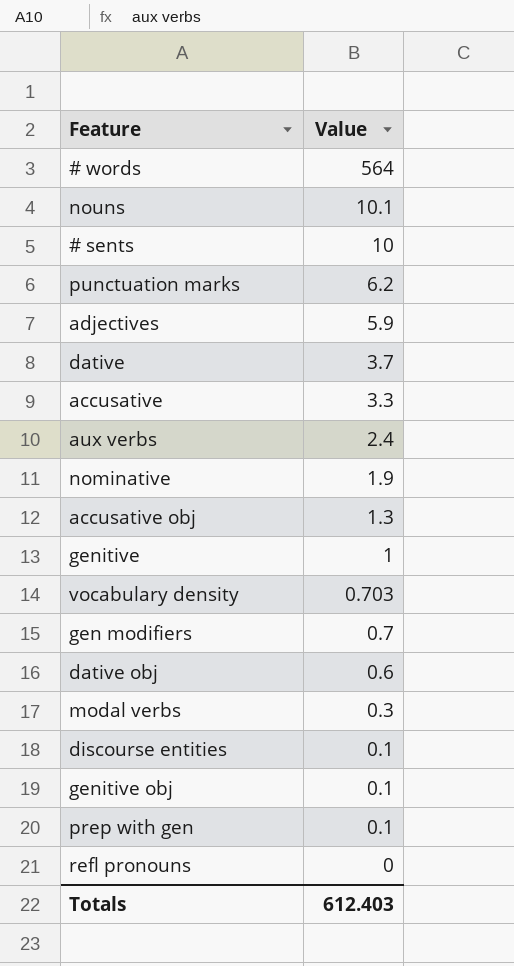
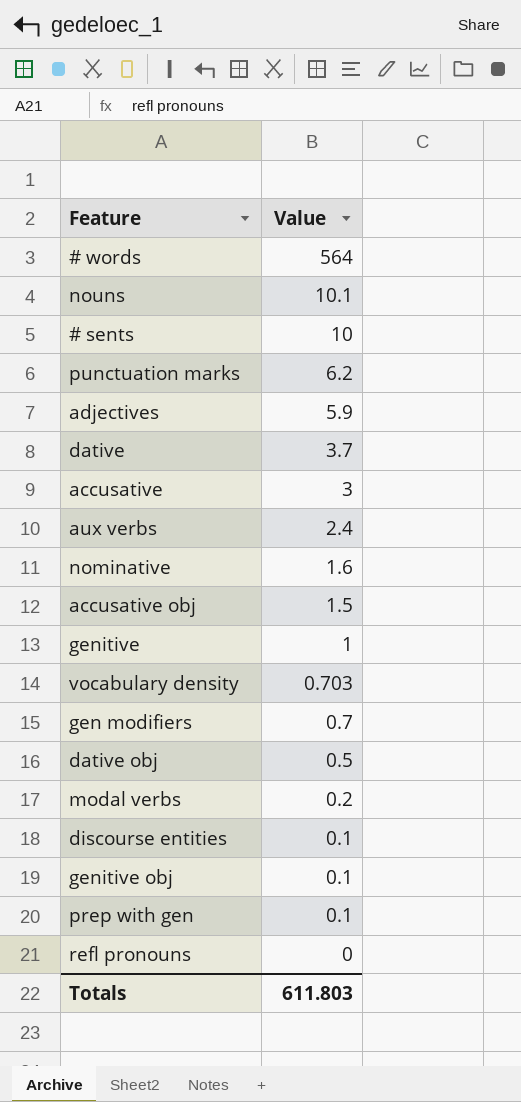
accusative | Value: 3.3 -> 3
nominative | Value: 1.9 -> 1.6
accusative obj | Value: 1.3 -> 1.5
dative obj | Value: 0.6 -> 0.5
modal verbs | Value: 0.3 -> 0.2
Totals | Value: 612.403 -> 611.803

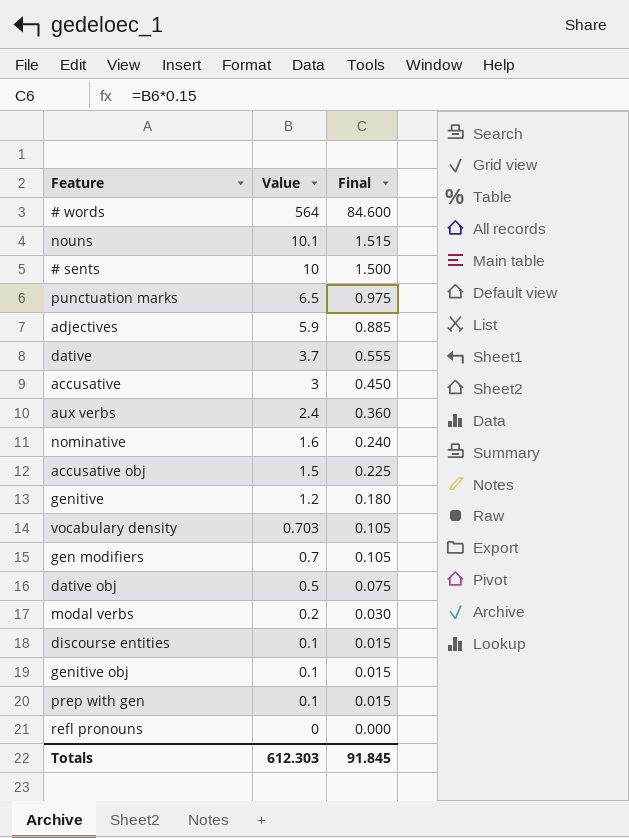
column Final | formula: none -> [Value] * 0.15
punctuation marks | Value: 6.2 -> 6.5
genitive | Value: 1 -> 1.2
Totals | Value: 611.803 -> 612.303

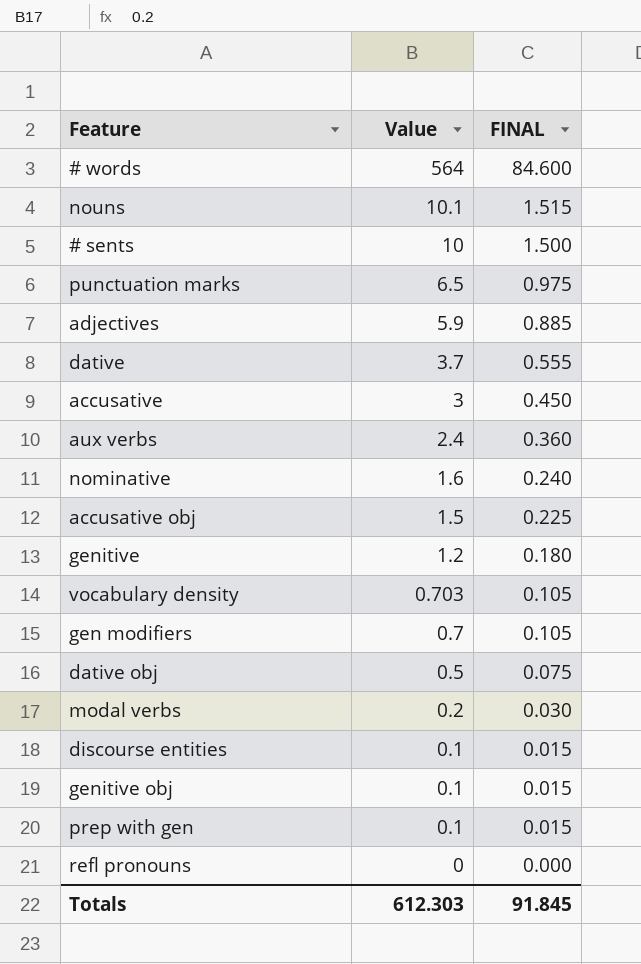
column name: Final -> FINAL

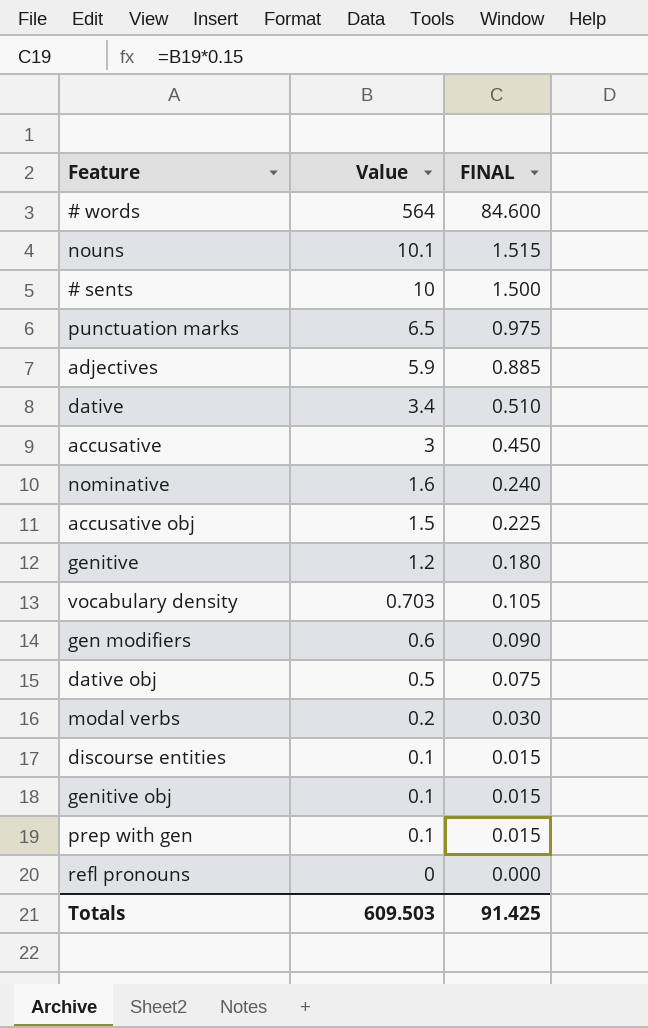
row aux verbs: 2.4 | 0.360 -> none
dative | Value: 3.7 -> 3.4
dative | FINAL: 0.555 -> 0.510
gen modifiers | Value: 0.7 -> 0.6
gen modifiers | FINAL: 0.105 -> 0.090
Totals | Value: 612.303 -> 609.503
Totals | FINAL: 91.845 -> 91.425

